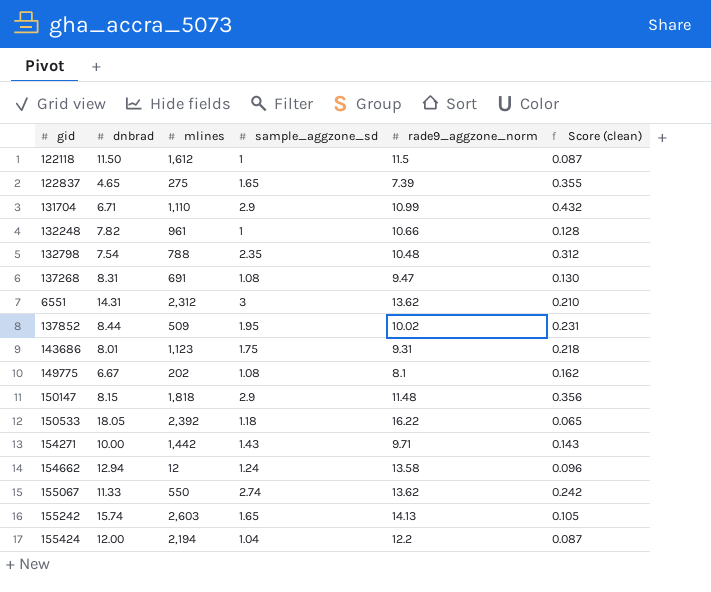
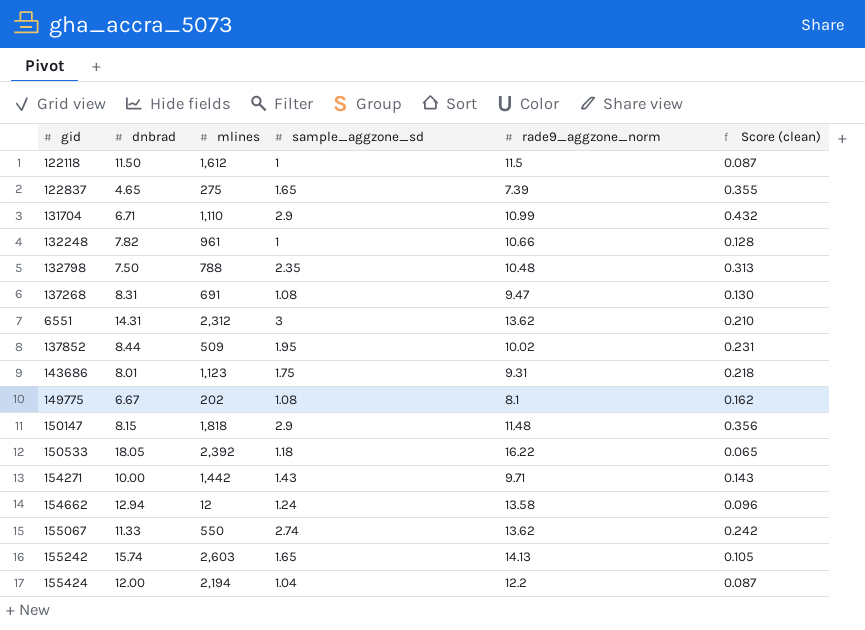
132798 | dnbrad: 7.54 -> 7.50
132798 | Score (clean): 0.312 -> 0.313

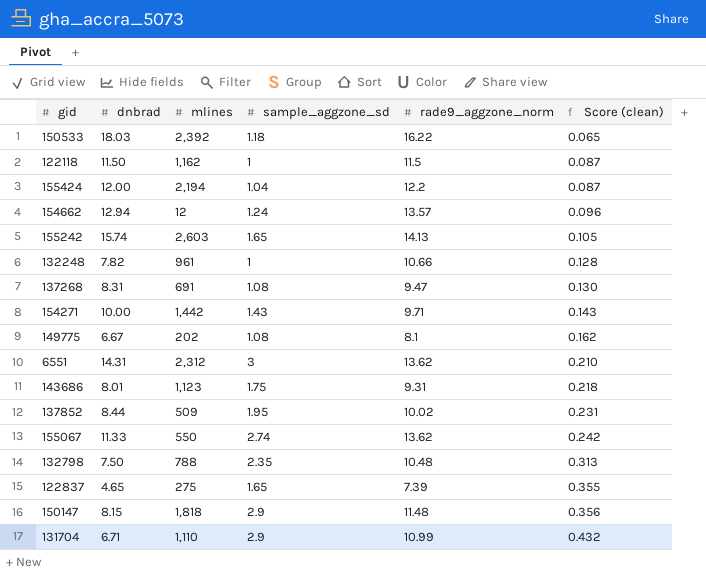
row order: none -> Score (clean) ascending
150533 | dnbrad: 18.05 -> 18.03
122118 | mlines: 1,612 -> 1,162
154662 | rade9_aggzone_norm: 13.58 -> 13.57

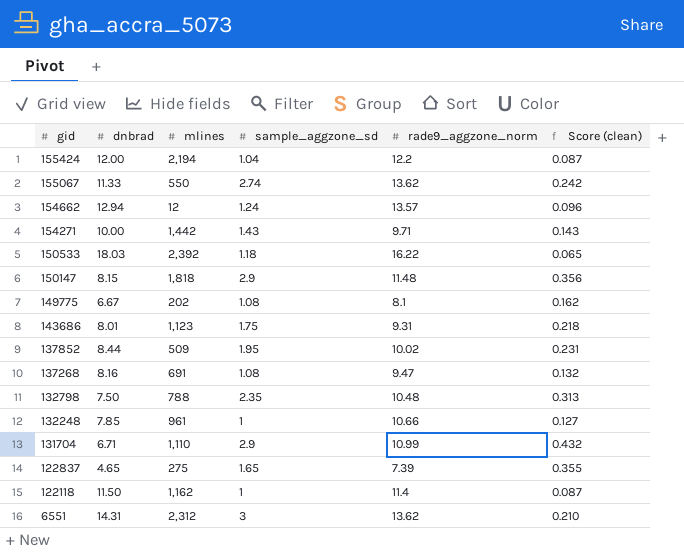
row order: Score (clean) ascending -> gid descending
row 155242: 15.74 | 2,603 | 1.65 | 14.13 | 0.105 -> none
137268 | dnbrad: 8.31 -> 8.16
137268 | Score (clean): 0.130 -> 0.132
132248 | dnbrad: 7.82 -> 7.85
132248 | Score (clean): 0.128 -> 0.127
122118 | rade9_aggzone_norm: 11.5 -> 11.4

